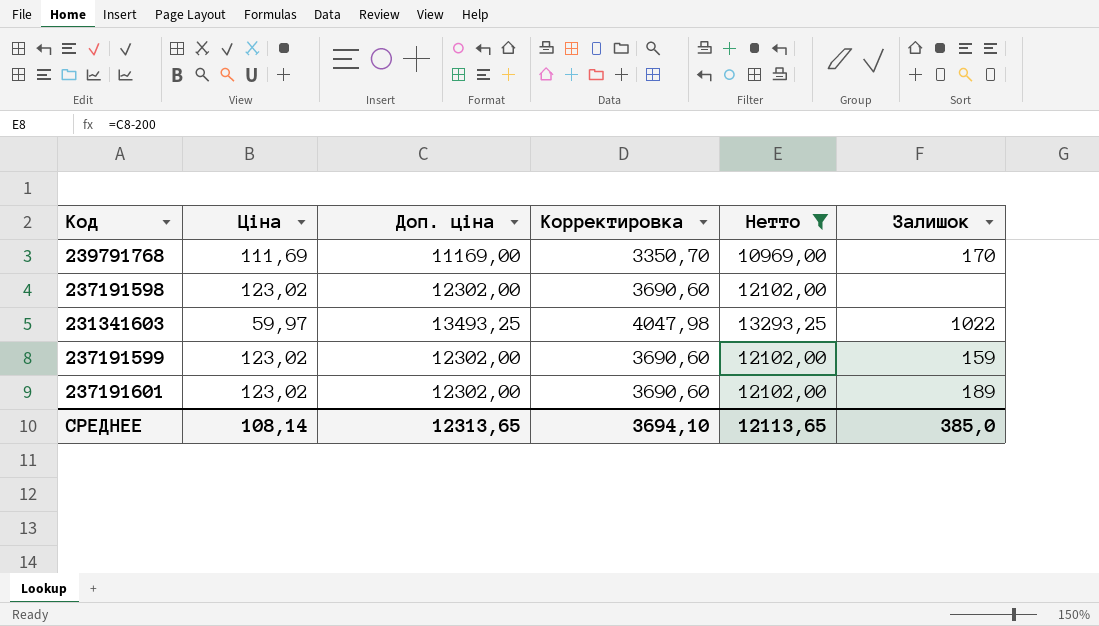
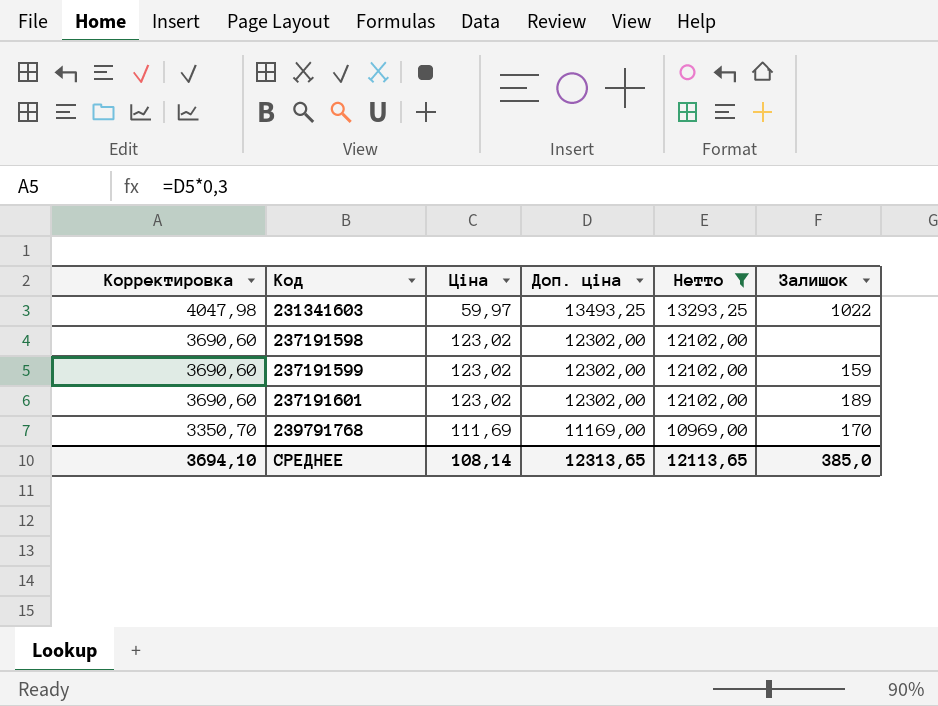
row order: none -> Корректировка descending
column Корректировка | position: 4 -> 1

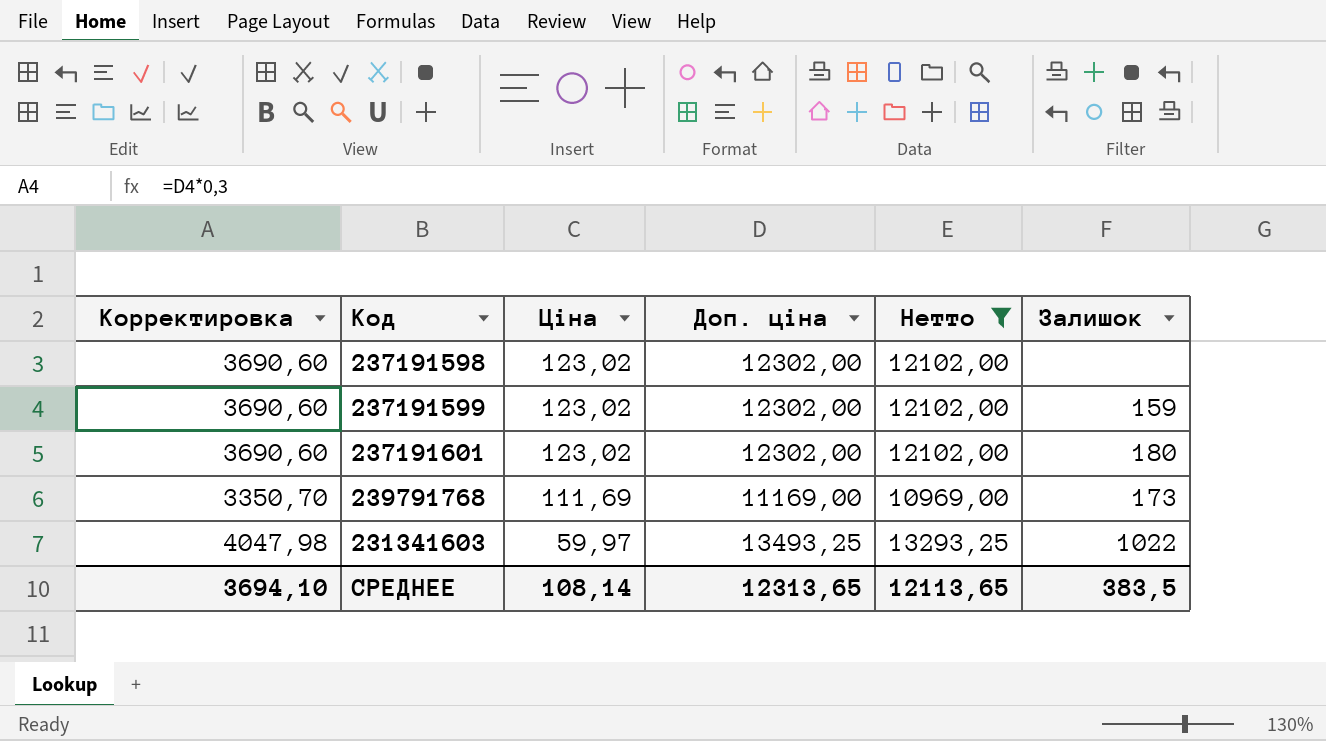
row order: Корректировка descending -> Ціна descending
237191601 | Залишок: 189 -> 180
239791768 | Залишок: 170 -> 173
СРЕДНЕЕ | Залишок: 385,0 -> 383,5

